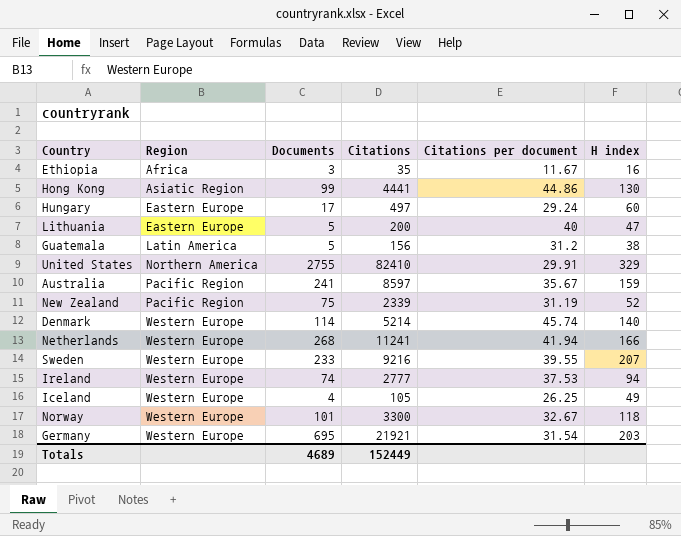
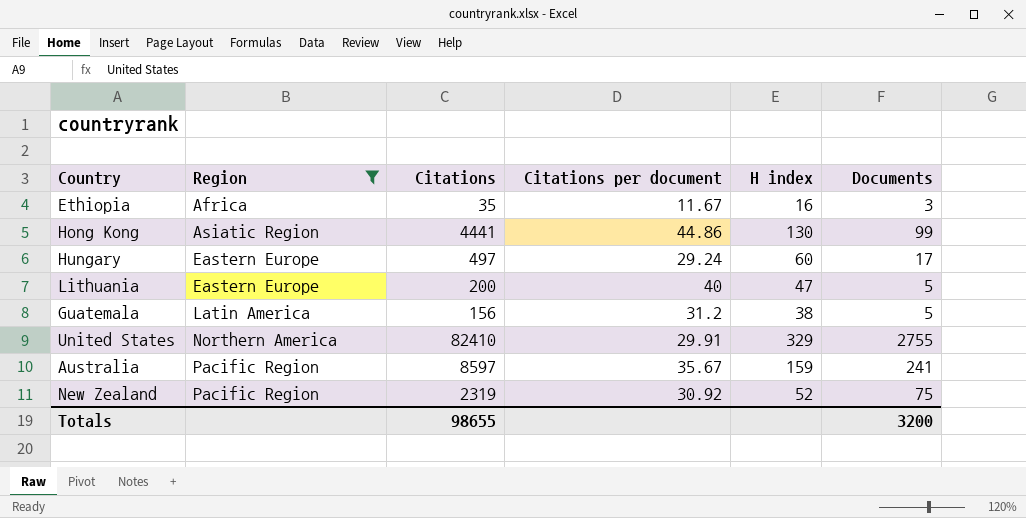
filter: none -> Region != Western Europe
column Documents | position: 3 -> 6
New Zealand | Citations: 2339 -> 2319
New Zealand | Citations per document: 31.19 -> 30.92
Totals | Citations: 152449 -> 98655
Totals | Documents: 4689 -> 3200

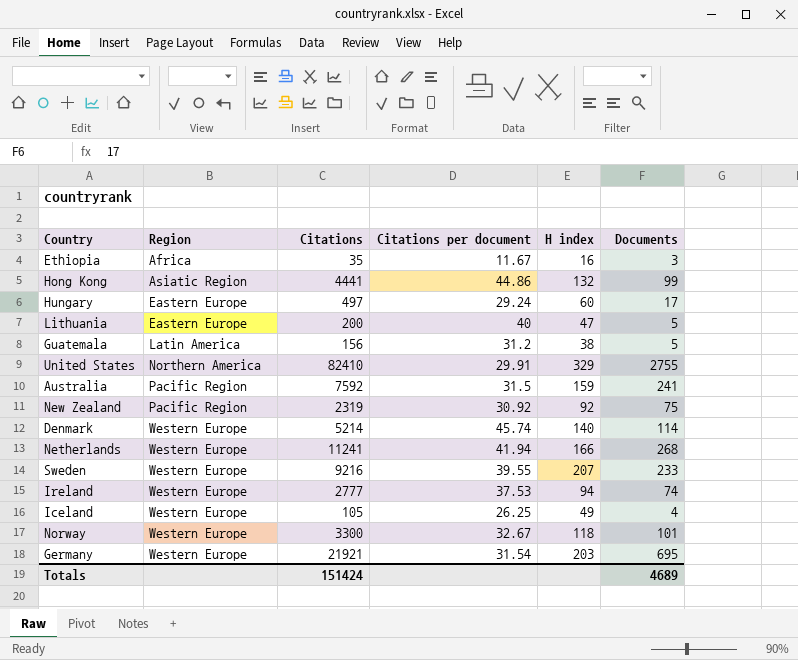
filter: Region != Western Europe -> none
Hong Kong | H index: 130 -> 132
Australia | Citations: 8597 -> 7592
Australia | Citations per document: 35.67 -> 31.5
New Zealand | H index: 52 -> 92
Totals | Citations: 98655 -> 151424
Totals | Documents: 3200 -> 4689

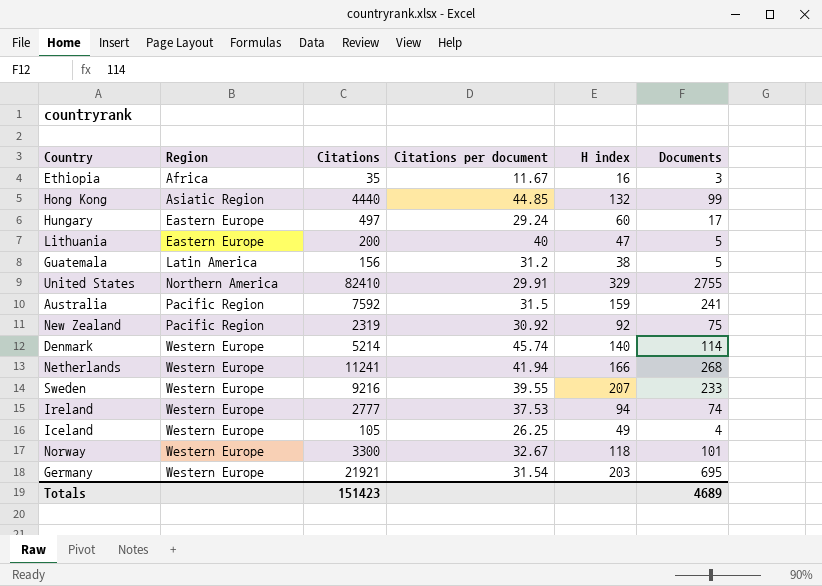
Hong Kong | Citations: 4441 -> 4440
Hong Kong | Citations per document: 44.86 -> 44.85
Totals | Citations: 151424 -> 151423

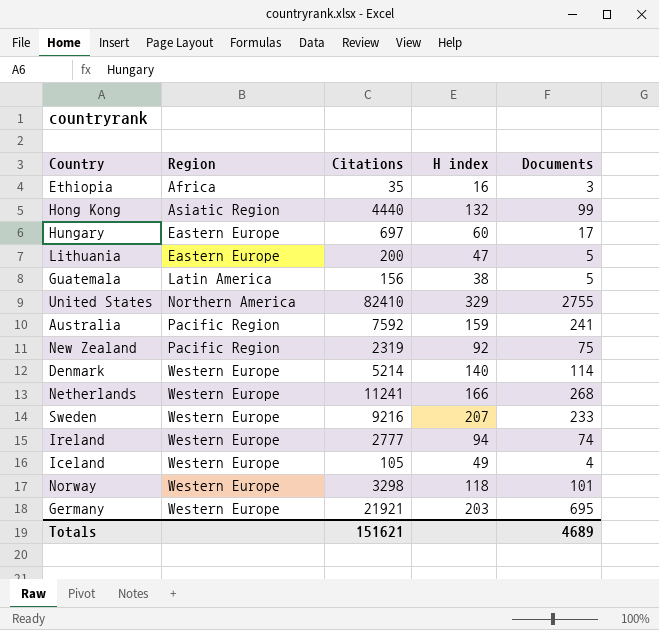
column Citations per document | formula: [Citations] / [Documents] -> none
Hungary | Citations: 497 -> 697
Norway | Citations: 3300 -> 3298
Totals | Citations: 151423 -> 151621

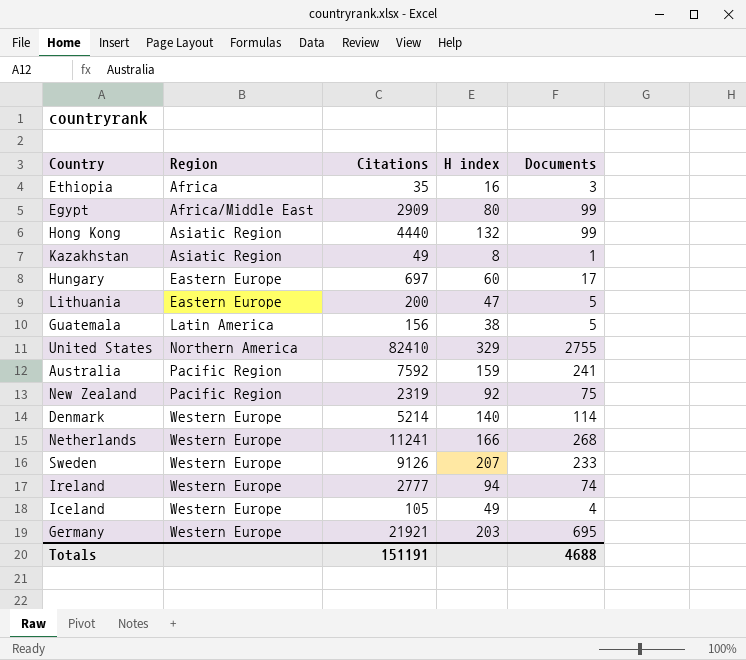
row Norway: Western Europe | 3298 | 118 | 101 -> none
row Egypt: none -> Africa/Middle East | 2909 | 80 | 99
row Kazakhstan: none -> Asiatic Region | 49 | 8 | 1
Sweden | Citations: 9216 -> 9126
Totals | Citations: 151621 -> 151191
Totals | Documents: 4689 -> 4688

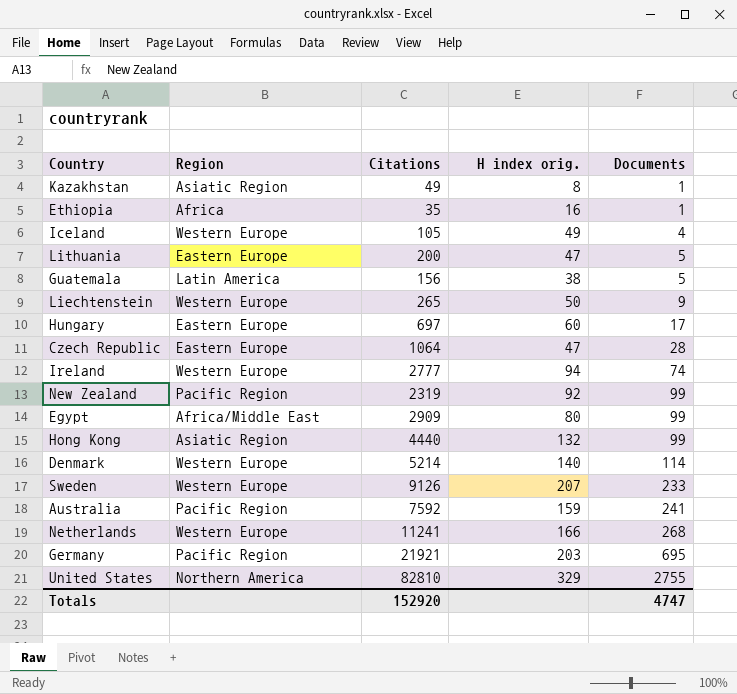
row order: Region ascending -> Documents ascending
column name: H index -> H index orig.
Ethiopia | Documents: 3 -> 1
row Liechtenstein: none -> Western Europe | 265 | 50 | 9
row Czech Republic: none -> Eastern Europe | 1064 | 47 | 28
New Zealand | Documents: 75 -> 99
Germany | Region: Western Europe -> Pacific Region
United States | Citations: 82410 -> 82810
Totals | Citations: 151191 -> 152920
Totals | Documents: 4688 -> 4747

